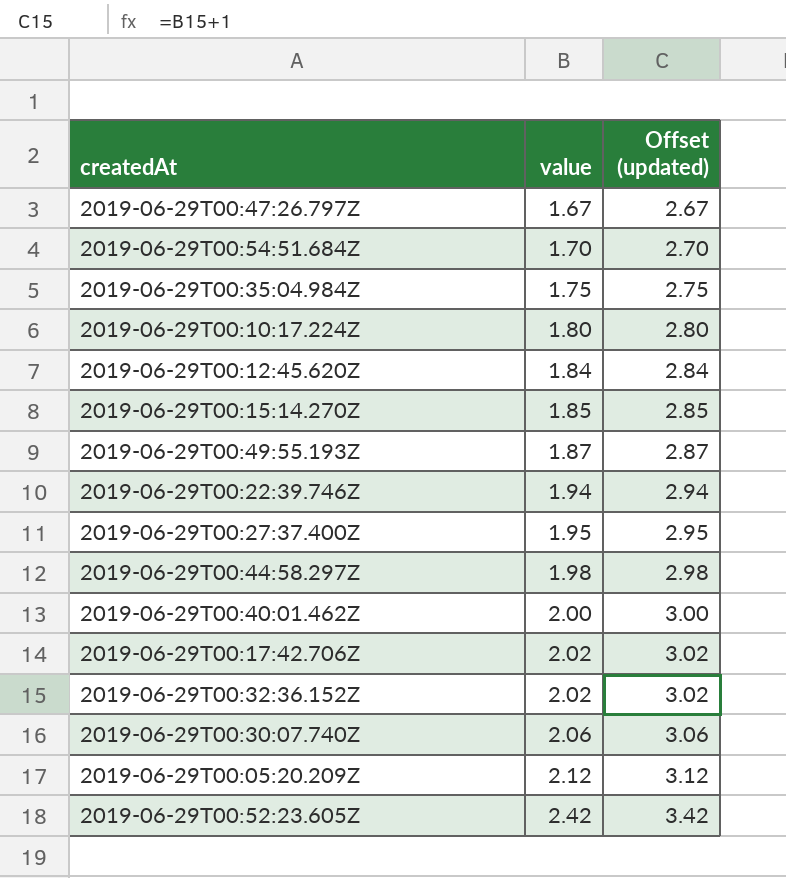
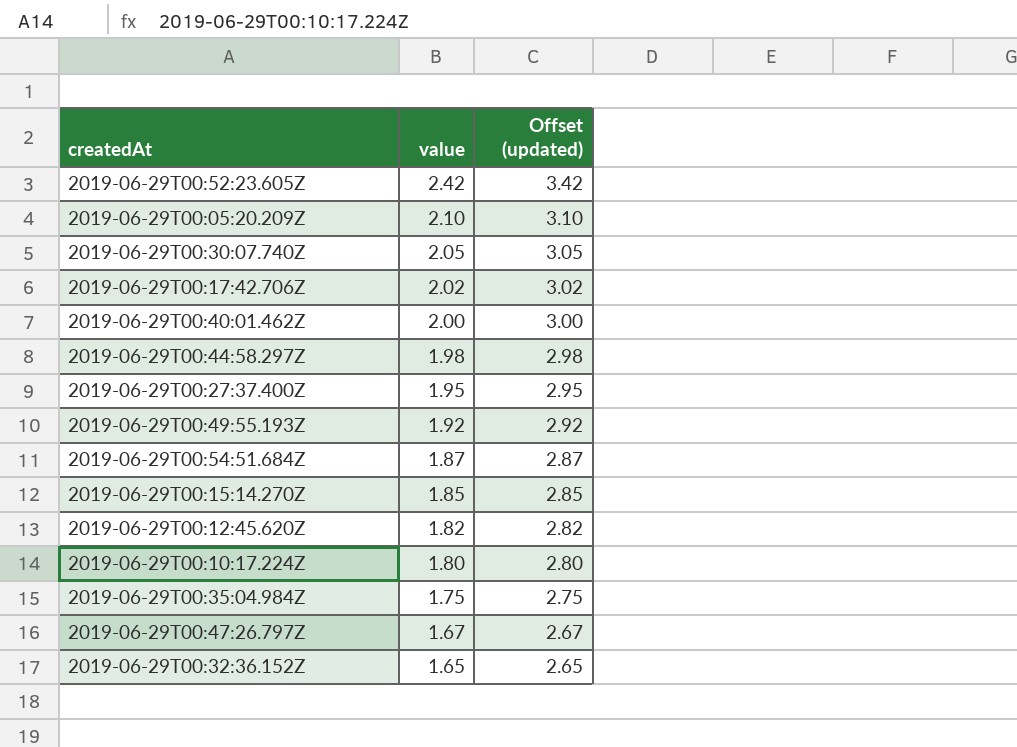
row order: value ascending -> value descending
row 2019-06-29T00:22:39.746Z: 1.94 | 2.94 -> none
2019-06-29T00:05:20.209Z | value: 2.12 -> 2.10
2019-06-29T00:05:20.209Z | Offset (updated): 3.12 -> 3.10
2019-06-29T00:30:07.740Z | value: 2.06 -> 2.05
2019-06-29T00:30:07.740Z | Offset (updated): 3.06 -> 3.05
2019-06-29T00:49:55.193Z | value: 1.87 -> 1.92
2019-06-29T00:49:55.193Z | Offset (updated): 2.87 -> 2.92
2019-06-29T00:54:51.684Z | value: 1.70 -> 1.87
2019-06-29T00:54:51.684Z | Offset (updated): 2.70 -> 2.87
2019-06-29T00:12:45.620Z | value: 1.84 -> 1.82
2019-06-29T00:12:45.620Z | Offset (updated): 2.84 -> 2.82
2019-06-29T00:32:36.152Z | value: 2.02 -> 1.65
2019-06-29T00:32:36.152Z | Offset (updated): 3.02 -> 2.65

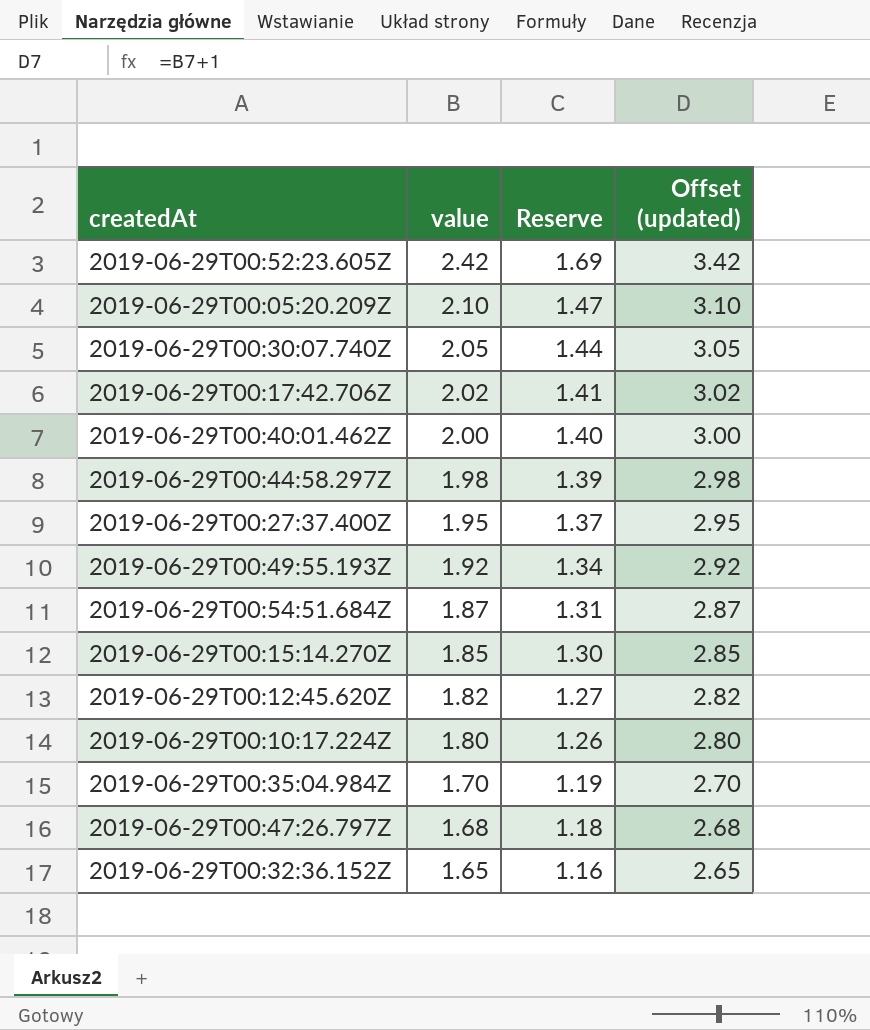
column Reserve | formula: none -> [value] * 0.7
2019-06-29T00:35:04.984Z | value: 1.75 -> 1.70
2019-06-29T00:35:04.984Z | Offset (updated): 2.75 -> 2.70
2019-06-29T00:47:26.797Z | value: 1.67 -> 1.68
2019-06-29T00:47:26.797Z | Offset (updated): 2.67 -> 2.68

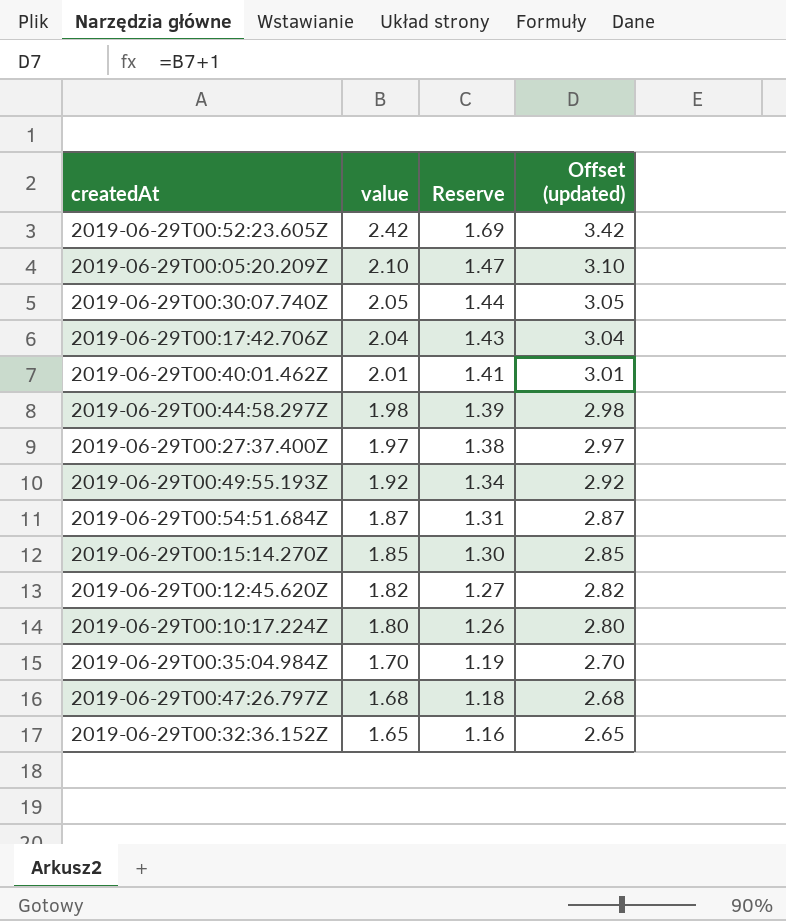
2019-06-29T00:17:42.706Z | value: 2.02 -> 2.04
2019-06-29T00:17:42.706Z | Reserve: 1.41 -> 1.43
2019-06-29T00:17:42.706Z | Offset (updated): 3.02 -> 3.04
2019-06-29T00:40:01.462Z | value: 2.00 -> 2.01
2019-06-29T00:40:01.462Z | Reserve: 1.40 -> 1.41
2019-06-29T00:40:01.462Z | Offset (updated): 3.00 -> 3.01
2019-06-29T00:27:37.400Z | value: 1.95 -> 1.97
2019-06-29T00:27:37.400Z | Reserve: 1.37 -> 1.38
2019-06-29T00:27:37.400Z | Offset (updated): 2.95 -> 2.97

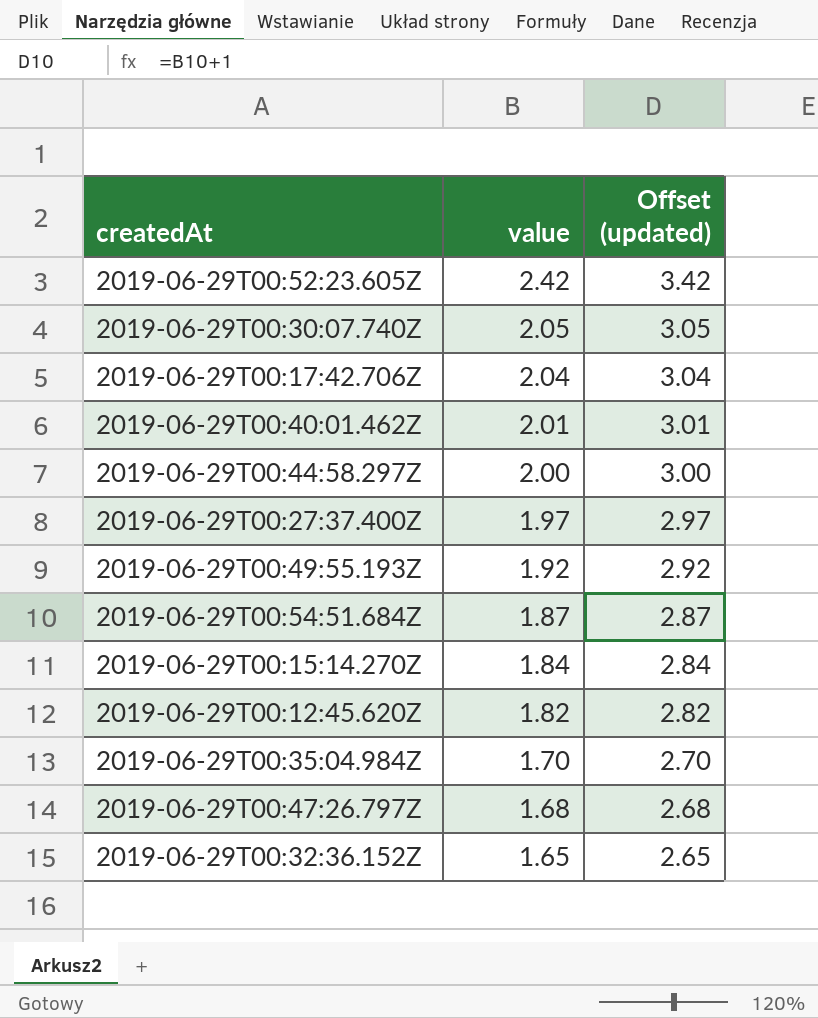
column Reserve | formula: [value] * 0.7 -> none
row 2019-06-29T00:05:20.209Z: 2.10 | 1.47 | 3.10 -> none
row 2019-06-29T00:10:17.224Z: 1.80 | 1.26 | 2.80 -> none
2019-06-29T00:44:58.297Z | value: 1.98 -> 2.00
2019-06-29T00:44:58.297Z | Offset (updated): 2.98 -> 3.00
2019-06-29T00:15:14.270Z | value: 1.85 -> 1.84
2019-06-29T00:15:14.270Z | Offset (updated): 2.85 -> 2.84

